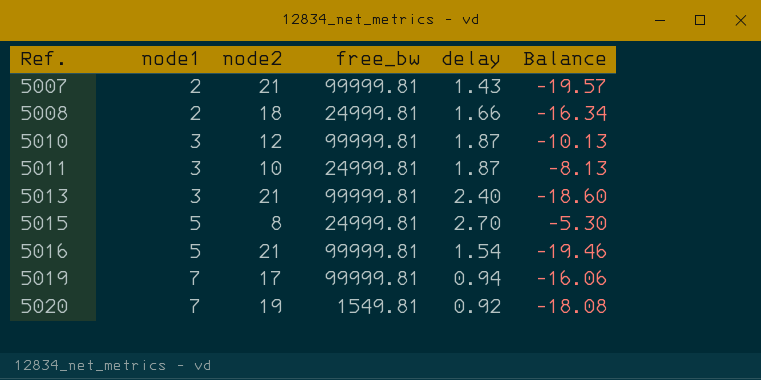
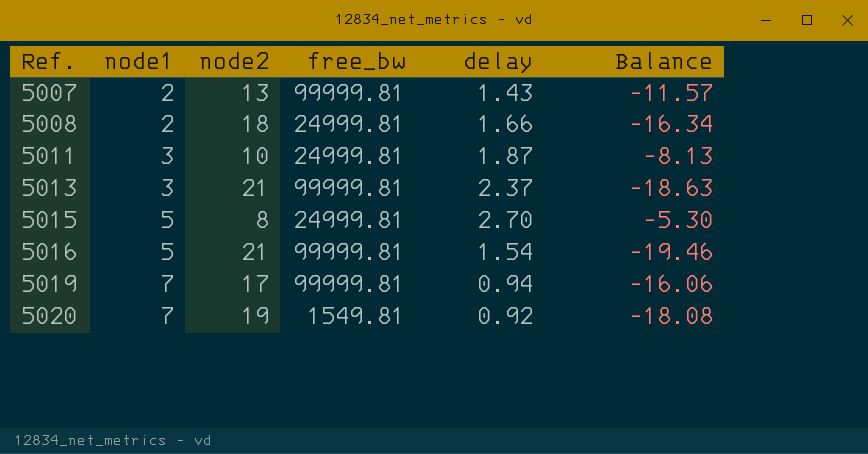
row 5010: 3 | 12 | 99999.81 | 1.87 | -10.13 -> none
5007 | node2: 21 -> 13
5007 | Balance: -19.57 -> -11.57
5013 | delay: 2.40 -> 2.37
5013 | Balance: -18.60 -> -18.63

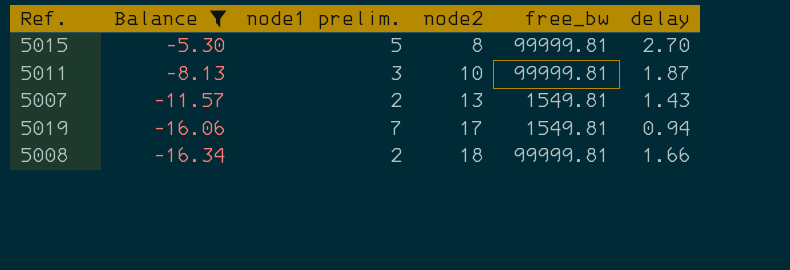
filter: none -> Balance >= -16.34
row order: Ref. ascending -> Balance descending
column Balance | position: 6 -> 2
column name: node1 -> node1 prelim.
5015 | free_bw: 24999.81 -> 99999.81
5011 | free_bw: 24999.81 -> 99999.81
5007 | free_bw: 99999.81 -> 1549.81
5019 | free_bw: 99999.81 -> 1549.81
5008 | free_bw: 24999.81 -> 99999.81

